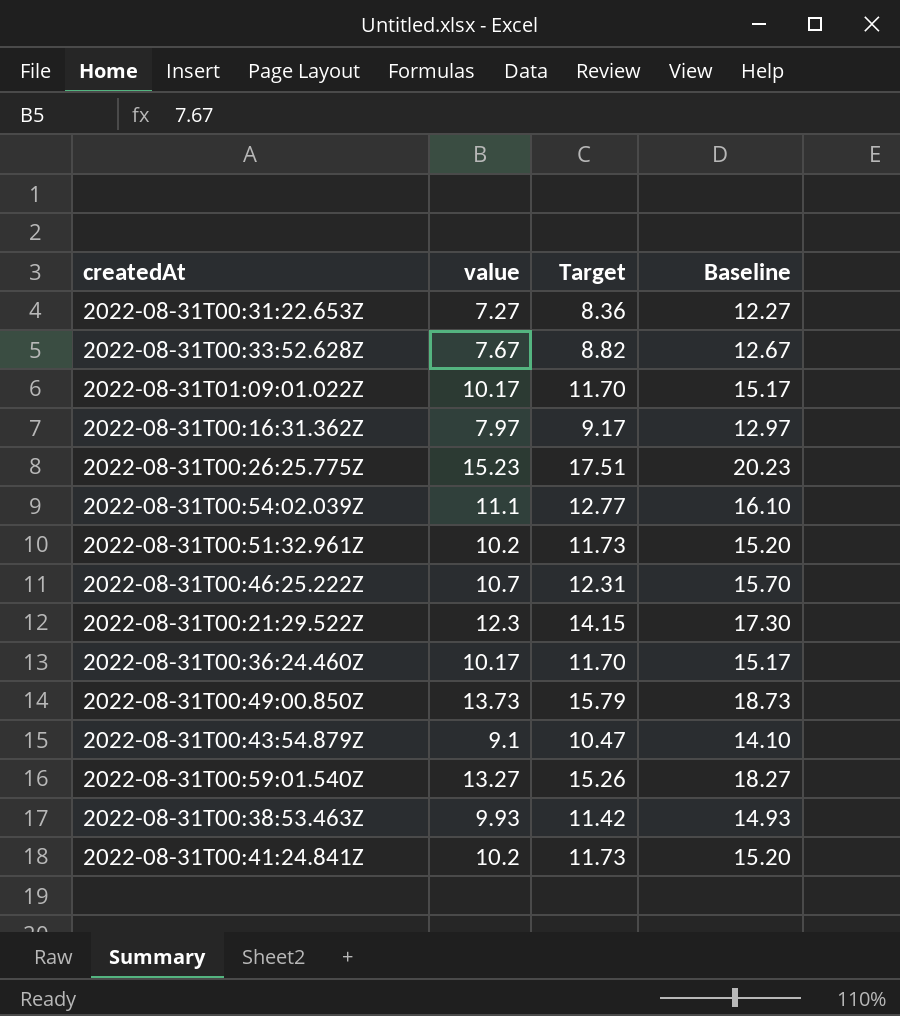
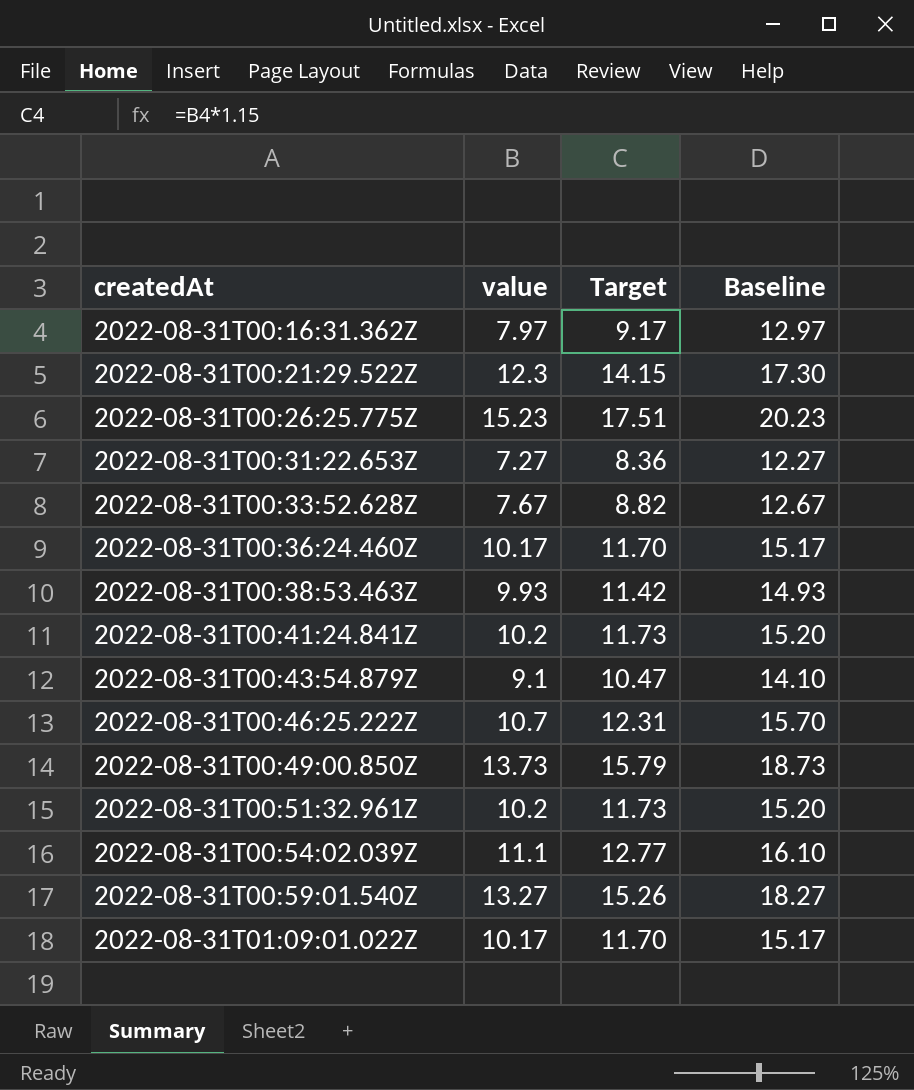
row order: none -> createdAt ascending

